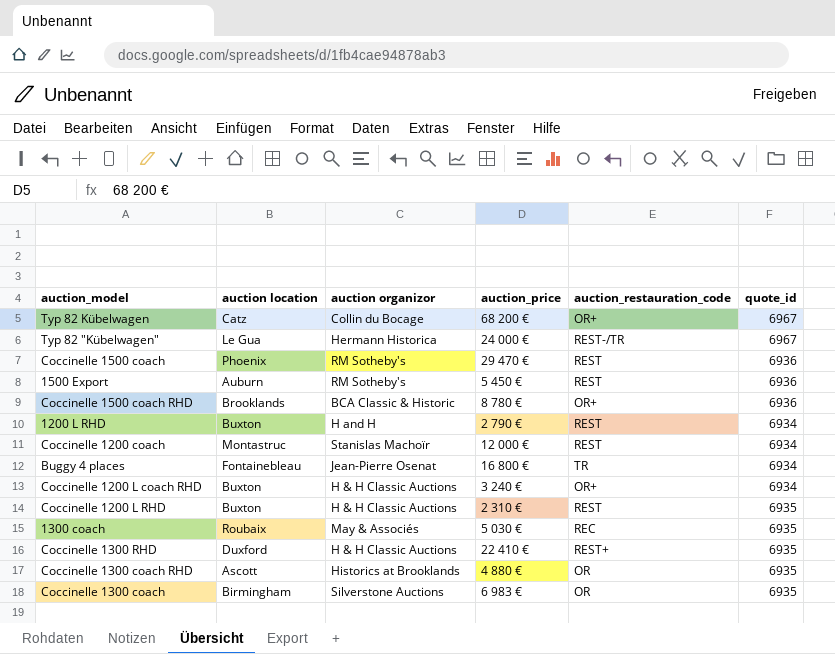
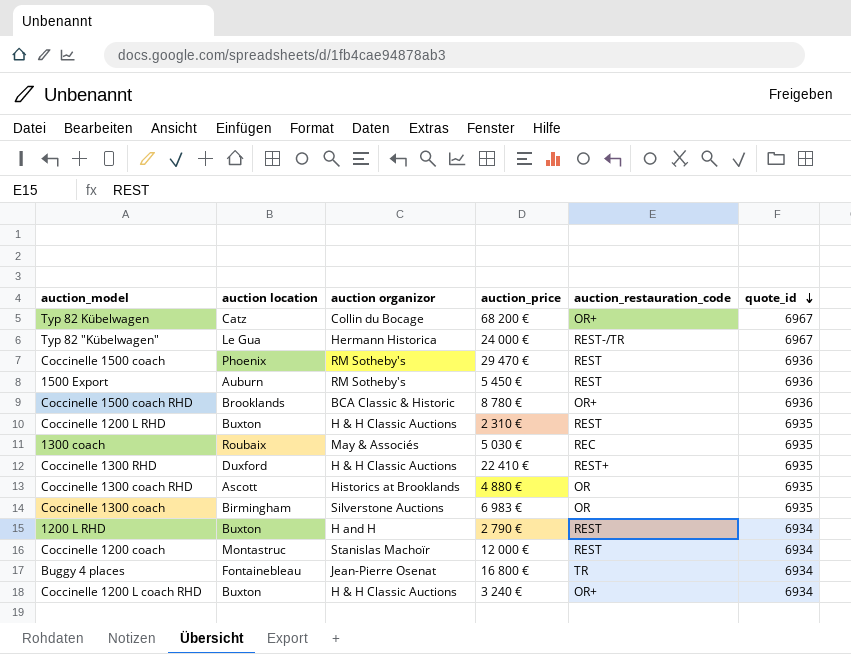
row order: none -> quote_id descending

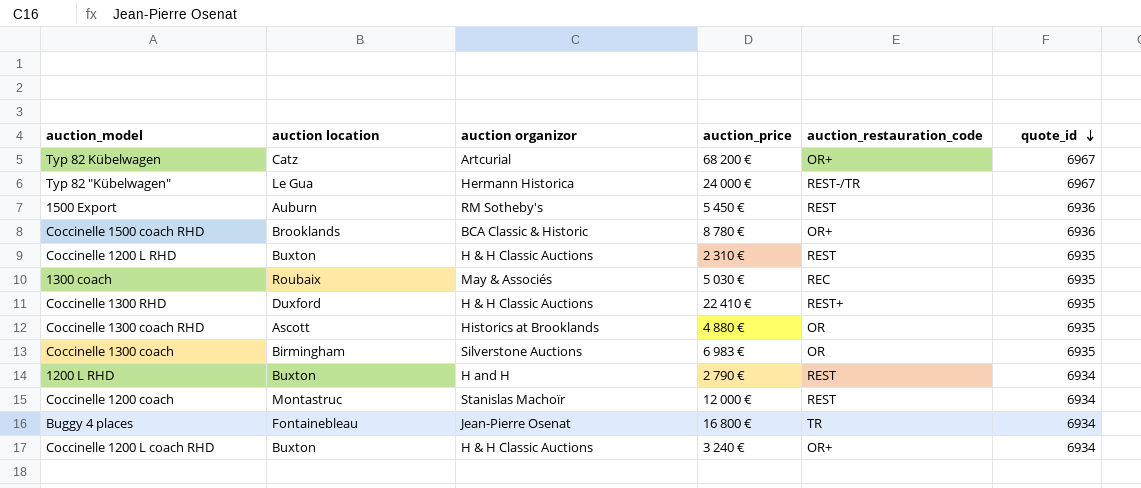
row Coccinelle 1500 coach: Phoenix | RM Sotheby's | 29 470 € | REST | 6936 -> none
Typ 82 Kübelwagen | auction organizor: Collin du Bocage -> Artcurial

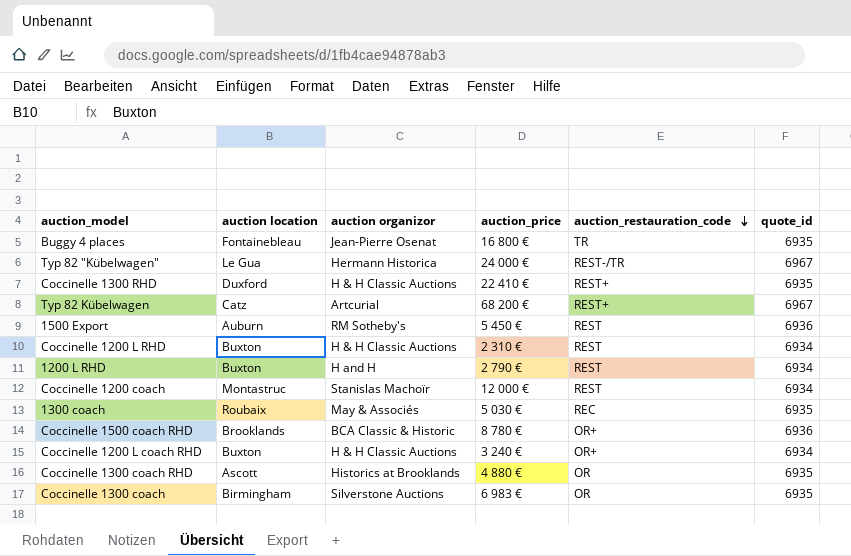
row order: quote_id descending -> auction_restauration_code descending
Buggy 4 places | quote_id: 6934 -> 6935
Typ 82 Kübelwagen | auction_restauration_code: OR+ -> REST+
Coccinelle 1200 L RHD | quote_id: 6935 -> 6934

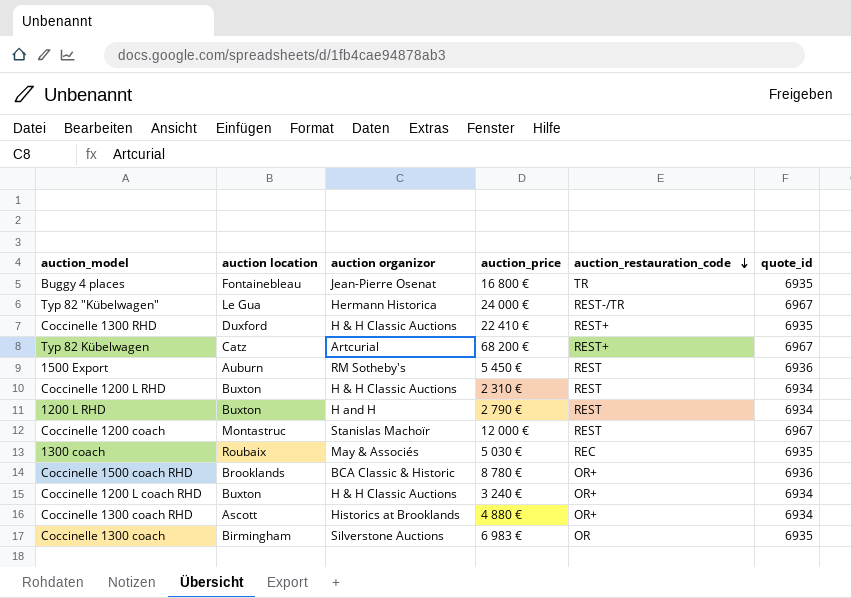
Coccinelle 1200 coach | quote_id: 6934 -> 6967
Coccinelle 1300 coach RHD | auction_restauration_code: OR -> OR+
Coccinelle 1300 coach RHD | quote_id: 6935 -> 6934

